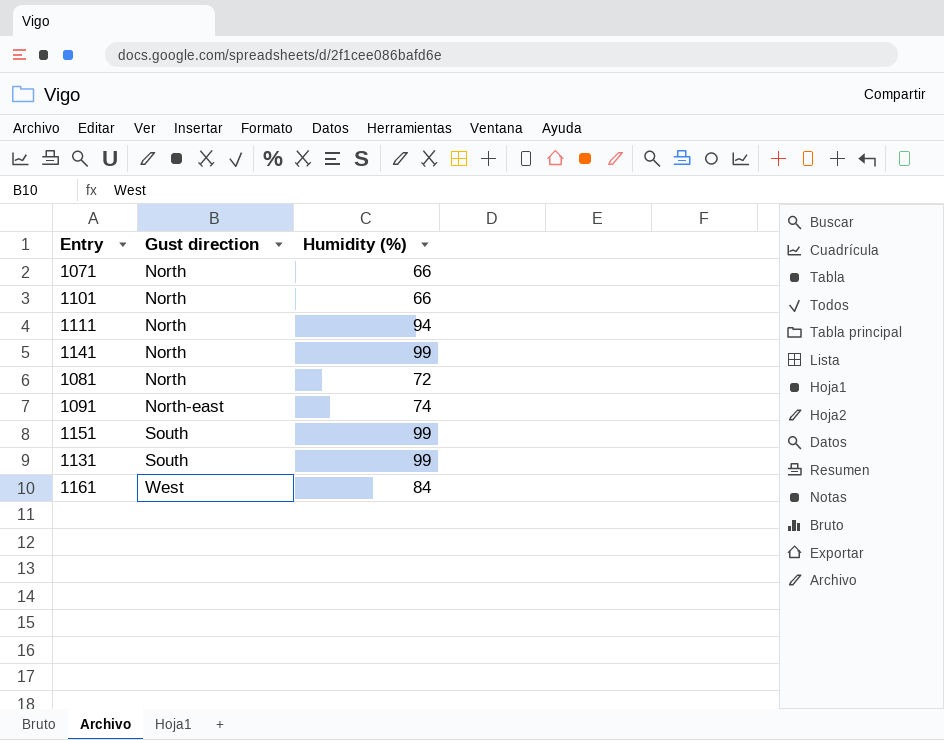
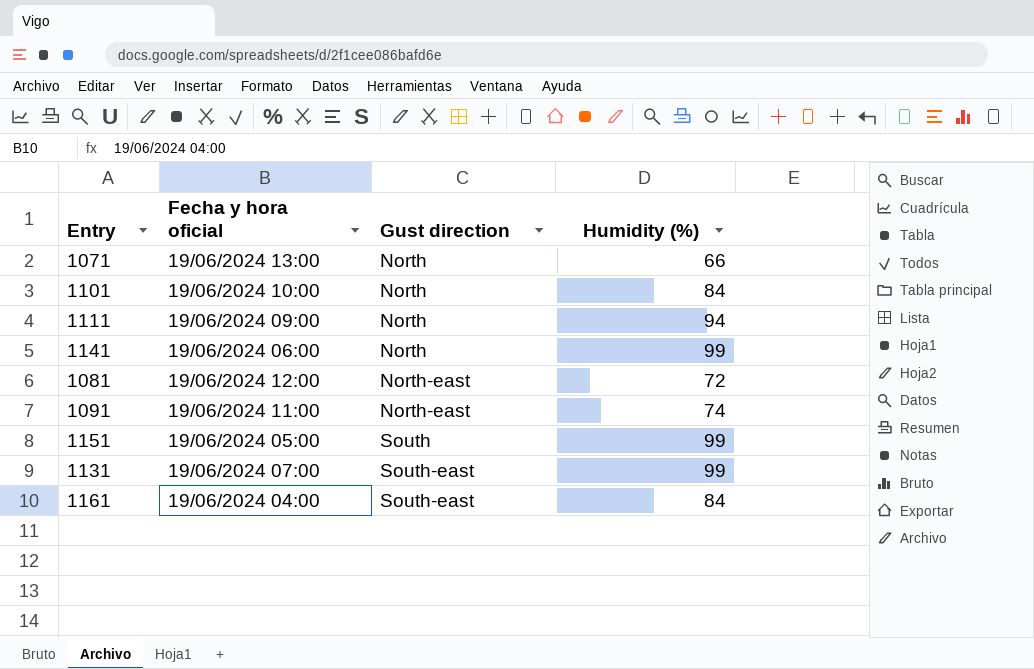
column Fecha y hora oficial | position: none -> 2
1101 | Humidity (%): 66 -> 84
1081 | Gust direction: North -> North-east
1131 | Gust direction: South -> South-east
1161 | Gust direction: West -> South-east

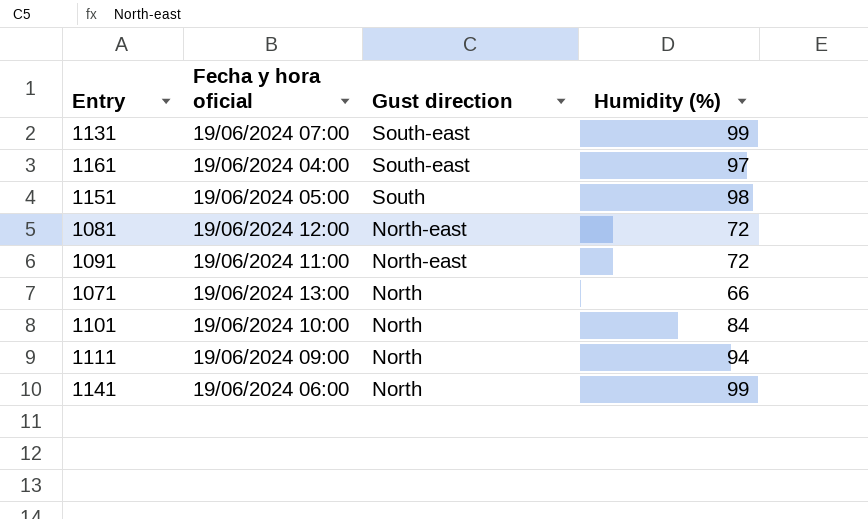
row order: Gust direction ascending -> Gust direction descending
1161 | Humidity (%): 84 -> 97
1151 | Humidity (%): 99 -> 98
1091 | Humidity (%): 74 -> 72

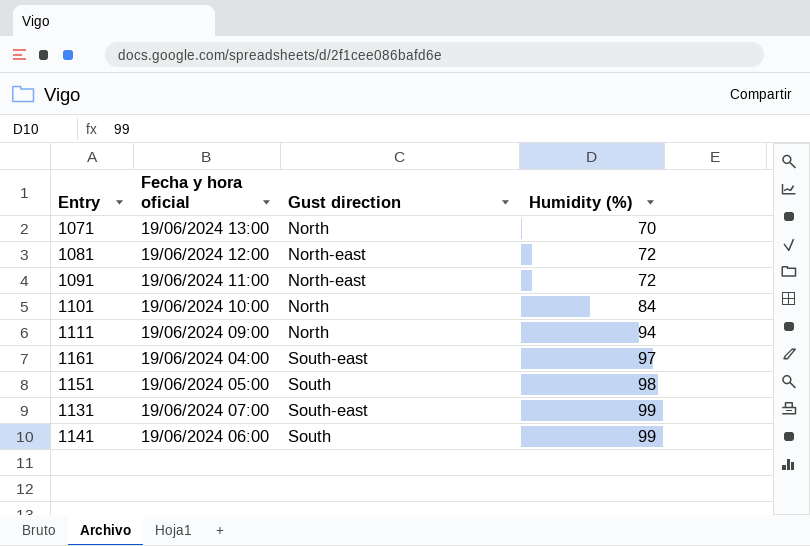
row order: Gust direction descending -> Humidity (%) ascending
1071 | Humidity (%): 66 -> 70
1141 | Gust direction: North -> South

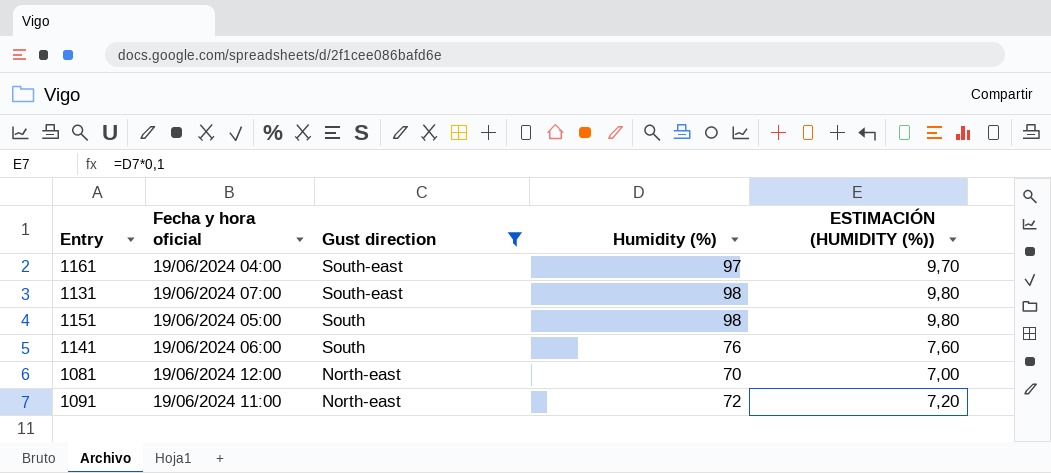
filter: none -> Gust direction != North
row order: Humidity (%) ascending -> Gust direction descending
column ESTIMACIÓN (HUMIDITY (%)) | formula: none -> [Humidity (%)] * 0,1
1131 | Humidity (%): 99 -> 98
1141 | Humidity (%): 99 -> 76
1081 | Humidity (%): 72 -> 70

